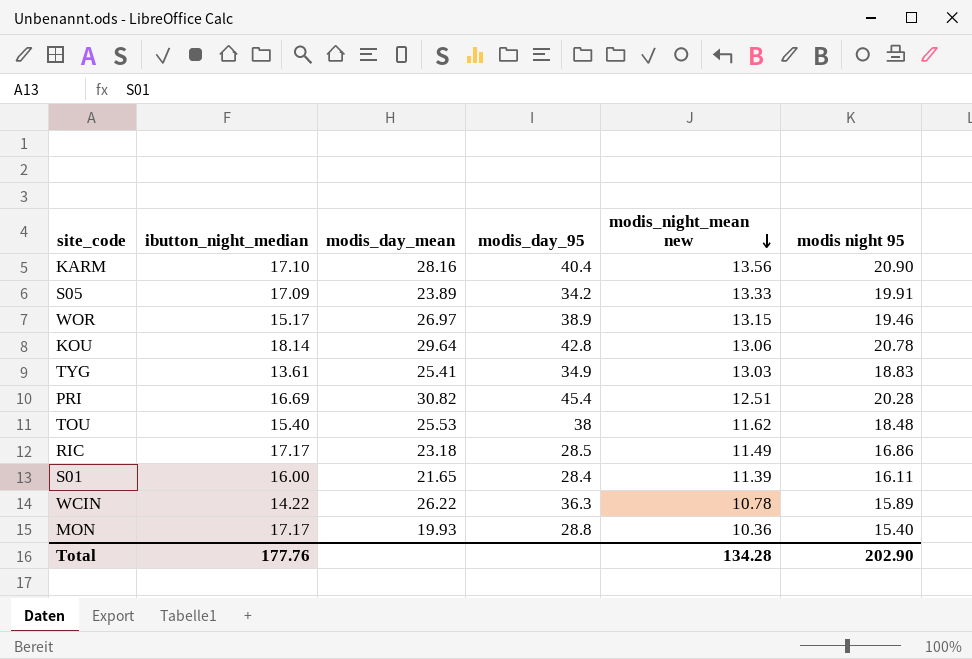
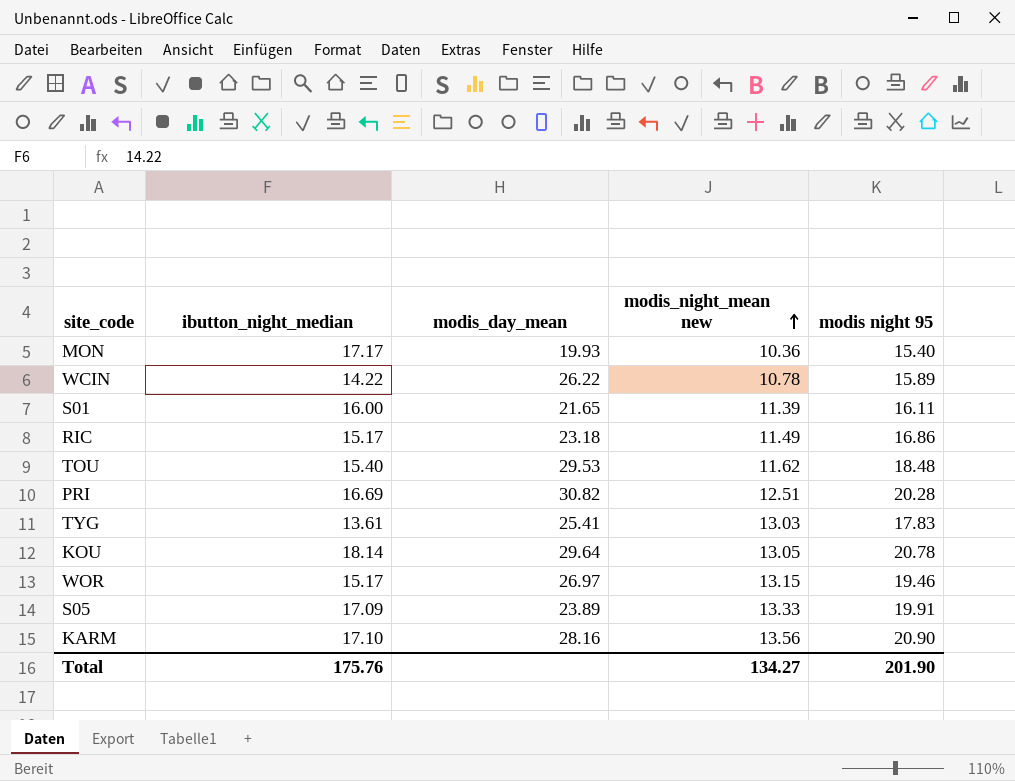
row order: modis_night_mean new descending -> modis_night_mean new ascending
column modis_day_95 | position: 4 -> none
RIC | ibutton_night_median: 17.17 -> 15.17
TOU | modis_day_mean: 25.53 -> 29.53
TYG | modis night 95: 18.83 -> 17.83
KOU | modis_night_mean new: 13.06 -> 13.05
Total | ibutton_night_median: 177.76 -> 175.76
Total | modis_night_mean new: 134.28 -> 134.27
Total | modis night 95: 202.90 -> 201.90

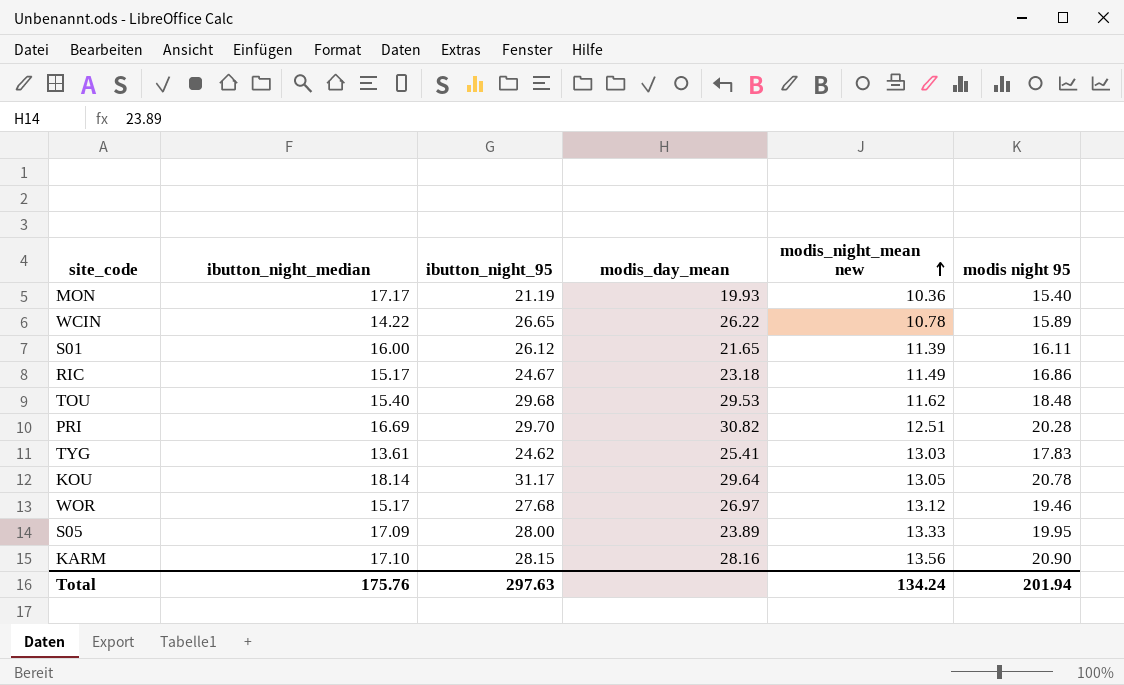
column ibutton_night_95 | position: none -> 3
WOR | modis_night_mean new: 13.15 -> 13.12
S05 | modis night 95: 19.91 -> 19.95
Total | modis_night_mean new: 134.27 -> 134.24
Total | modis night 95: 201.90 -> 201.94

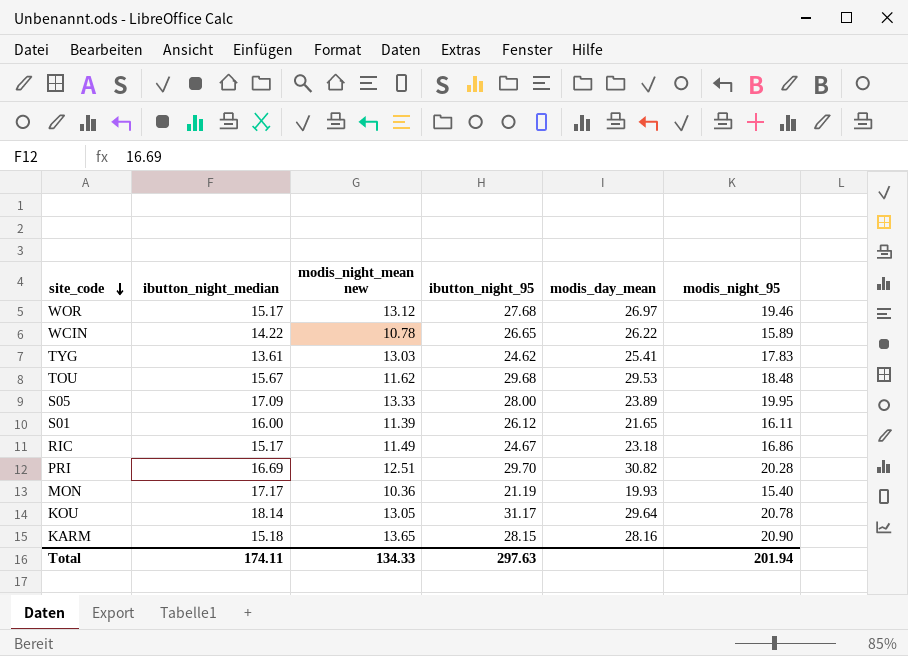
row order: modis_night_mean new ascending -> site_code descending
column modis_night_mean new | position: 5 -> 3
column name: modis night 95 -> modis_night_95
TOU | ibutton_night_median: 15.40 -> 15.67
KARM | ibutton_night_median: 17.10 -> 15.18
KARM | modis_night_mean new: 13.56 -> 13.65
Total | ibutton_night_median: 175.76 -> 174.11
Total | modis_night_mean new: 134.24 -> 134.33

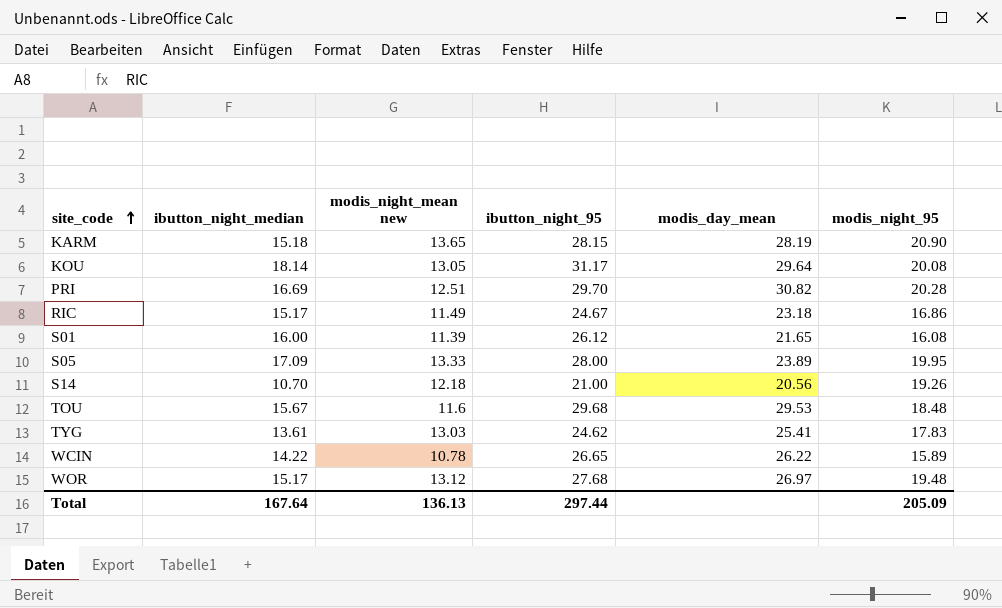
row order: site_code descending -> site_code ascending
row MON: 17.17 | 10.36 | 21.19 | 19.93 | 15.40 -> none
KARM | modis_day_mean: 28.16 -> 28.19
KOU | modis_night_95: 20.78 -> 20.08
S01 | modis_night_95: 16.11 -> 16.08
row S14: none -> 10.70 | 12.18 | 21.00 | 20.56 | 19.26
TOU | modis_night_mean new: 11.62 -> 11.6
WOR | modis_night_95: 19.46 -> 19.48
Total | ibutton_night_median: 174.11 -> 167.64
Total | modis_night_mean new: 134.33 -> 136.13
Total | ibutton_night_95: 297.63 -> 297.44
Total | modis_night_95: 201.94 -> 205.09

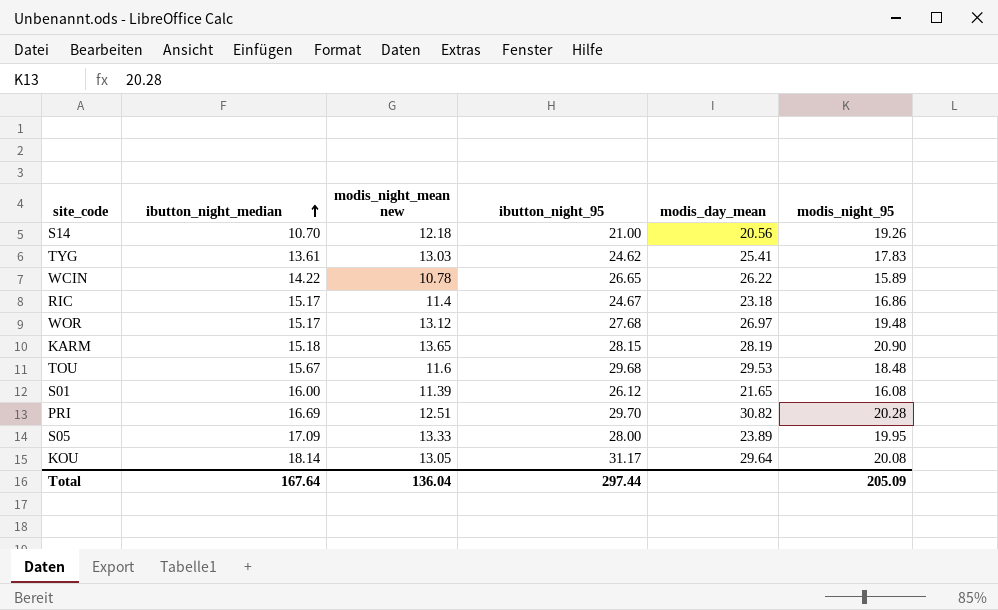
row order: site_code ascending -> ibutton_night_median ascending
RIC | modis_night_mean new: 11.49 -> 11.4
Total | modis_night_mean new: 136.13 -> 136.04

